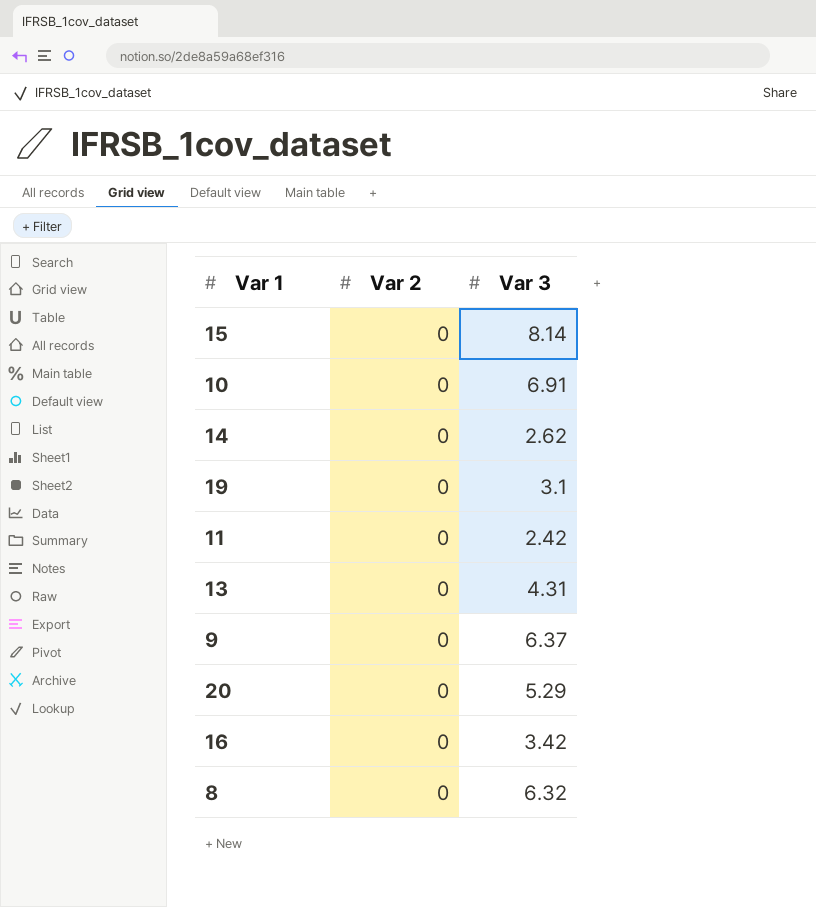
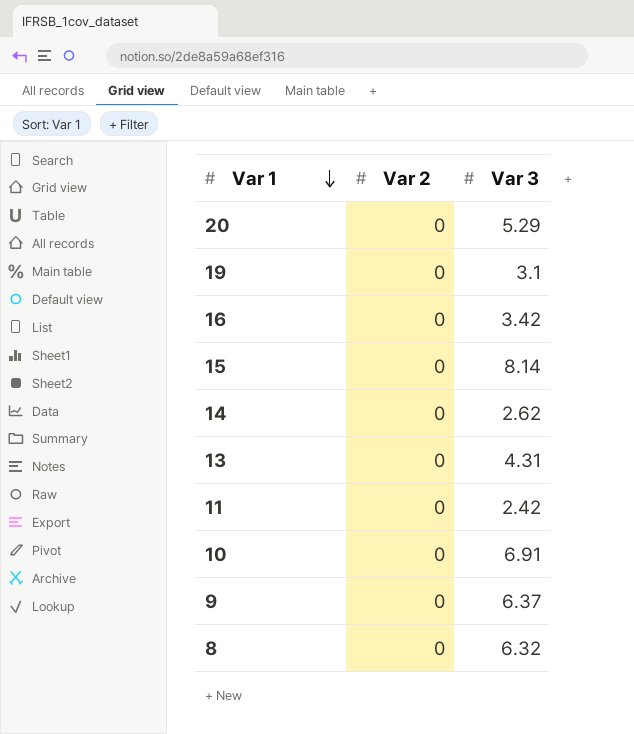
row order: none -> Var 1 descending

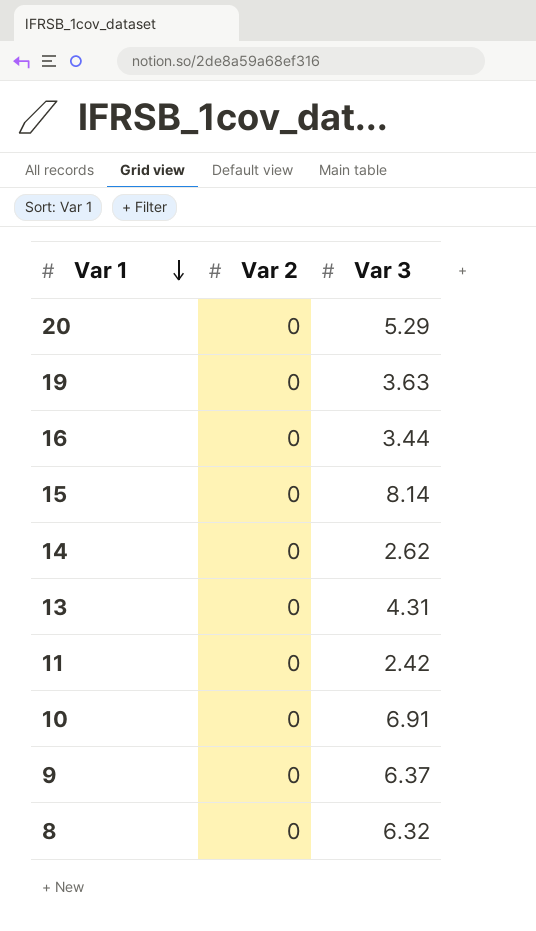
19 | Var 3: 3.1 -> 3.63
16 | Var 3: 3.42 -> 3.44

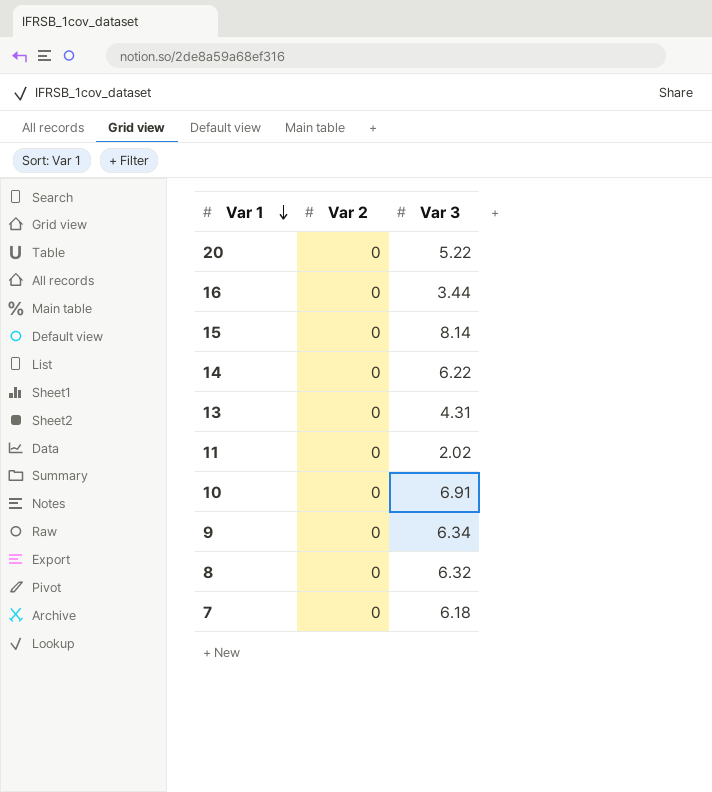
row 19: 0 | 3.63 -> none
20 | Var 3: 5.29 -> 5.22
14 | Var 3: 2.62 -> 6.22
11 | Var 3: 2.42 -> 2.02
9 | Var 3: 6.37 -> 6.34
row 7: none -> 0 | 6.18

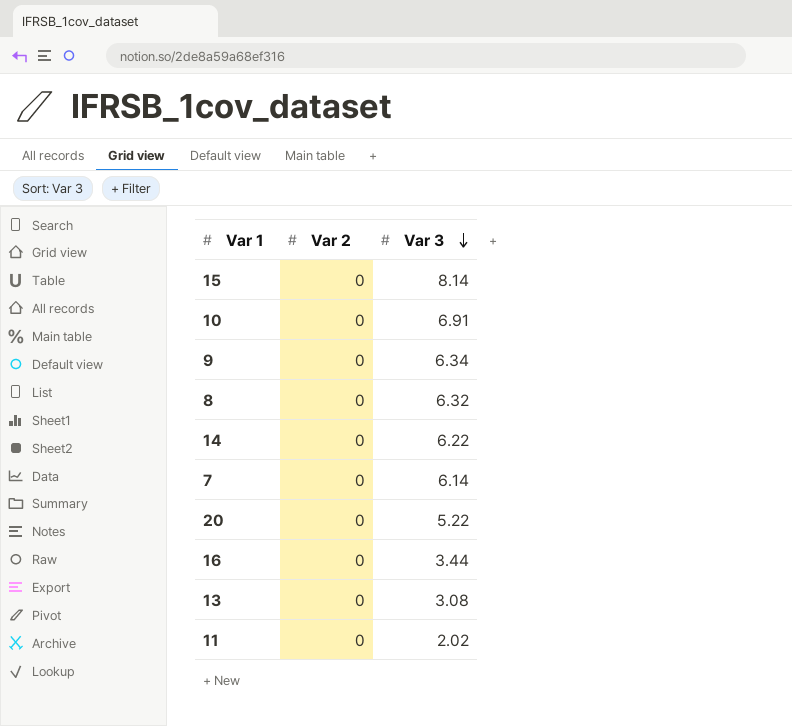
row order: Var 1 descending -> Var 3 descending
7 | Var 3: 6.18 -> 6.14
13 | Var 3: 4.31 -> 3.08

